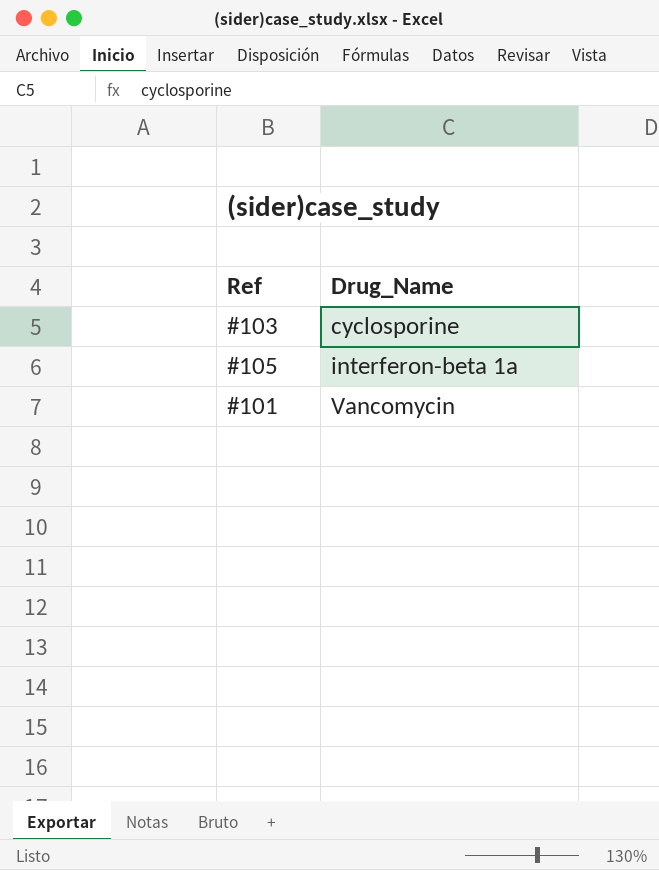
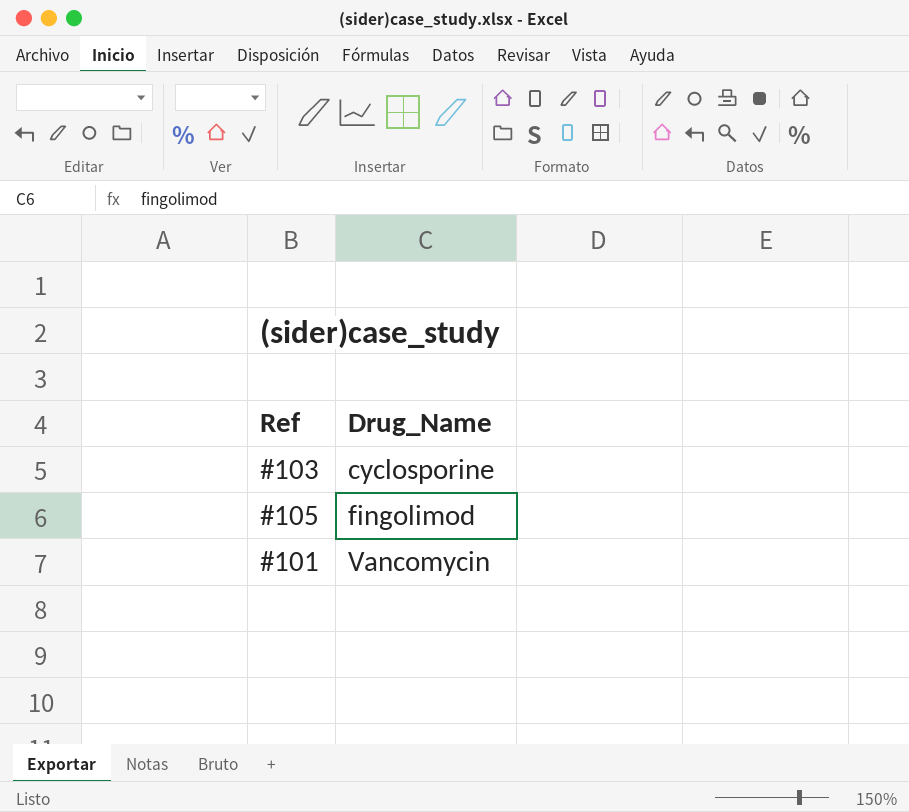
#105 | Drug_Name: interferon-beta 1a -> fingolimod

